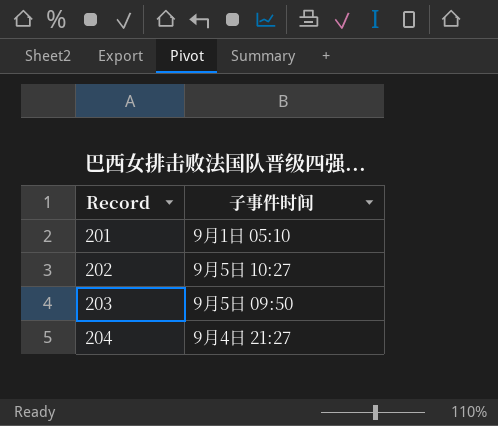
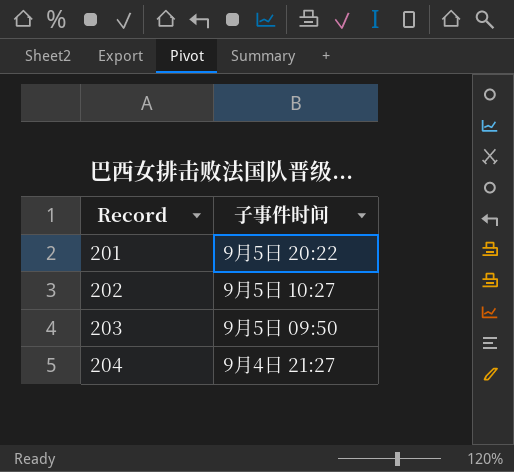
201 | 子事件时间: 9月1日 05:10 -> 9月5日 20:22

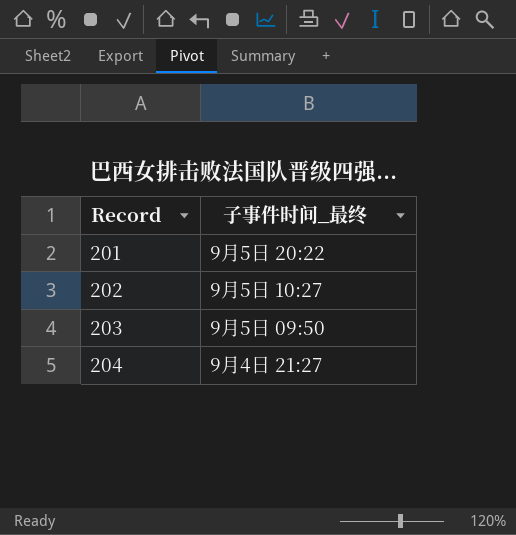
column name: 子事件时间 -> 子事件时间_最终

